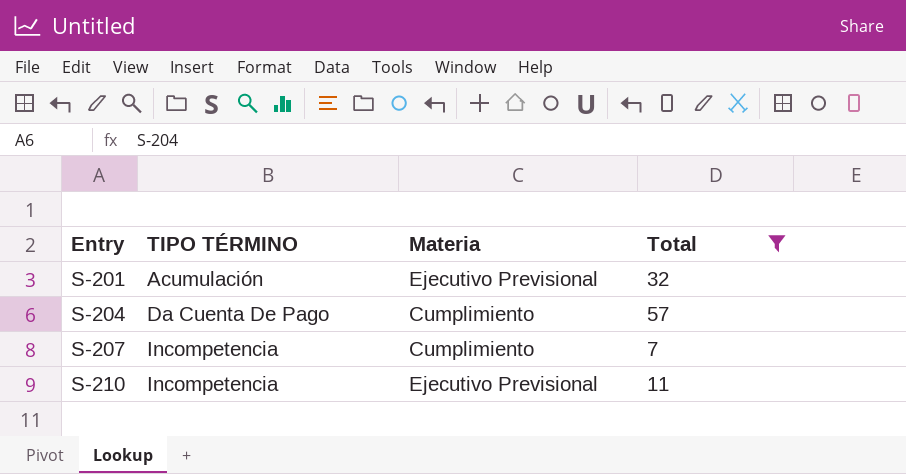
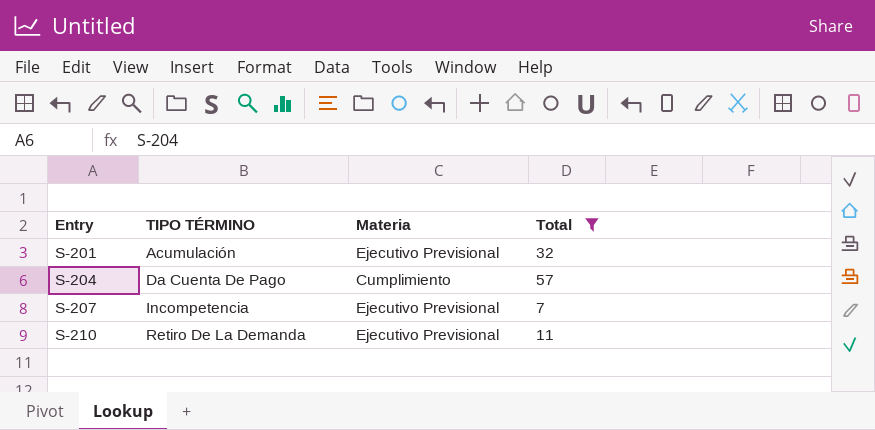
S-207 | Materia: Cumplimiento -> Ejecutivo Previsional
S-210 | TIPO TÉRMINO: Incompetencia -> Retiro De La Demanda

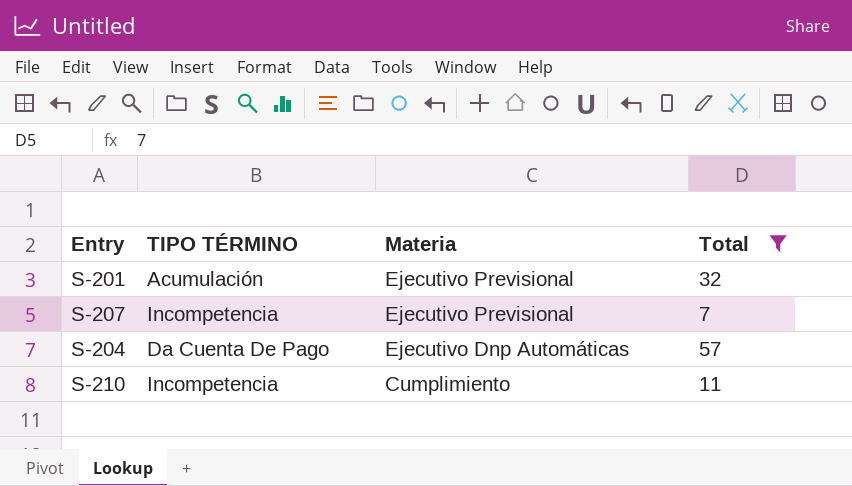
row order: Entry ascending -> Materia descending
S-204 | Materia: Cumplimiento -> Ejecutivo Dnp Automáticas
S-210 | TIPO TÉRMINO: Retiro De La Demanda -> Incompetencia
S-210 | Materia: Ejecutivo Previsional -> Cumplimiento

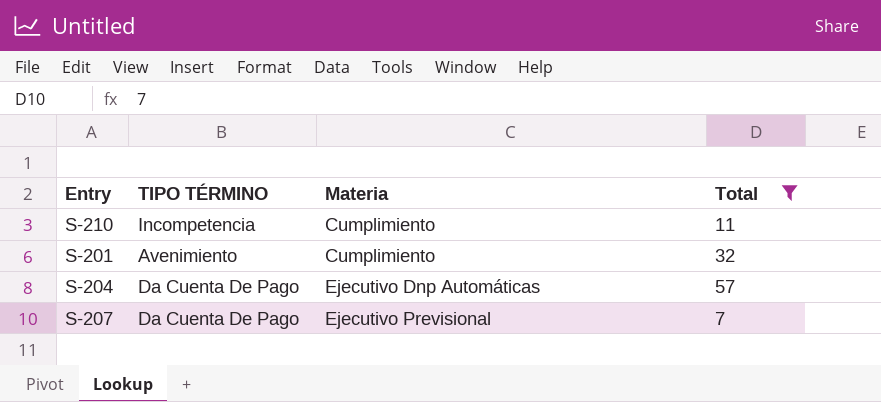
row order: Materia descending -> Materia ascending
S-201 | TIPO TÉRMINO: Acumulación -> Avenimiento
S-201 | Materia: Ejecutivo Previsional -> Cumplimiento
S-207 | TIPO TÉRMINO: Incompetencia -> Da Cuenta De Pago

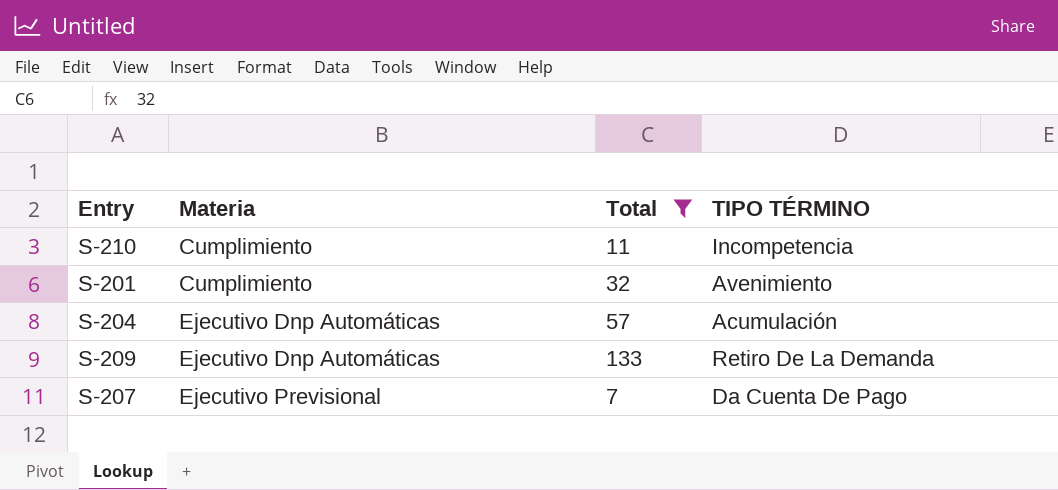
column TIPO TÉRMINO | position: 2 -> 4
S-204 | TIPO TÉRMINO: Da Cuenta De Pago -> Acumulación
row S-209: none -> Ejecutivo Dnp Automáticas | 133 | Retiro De La Demanda

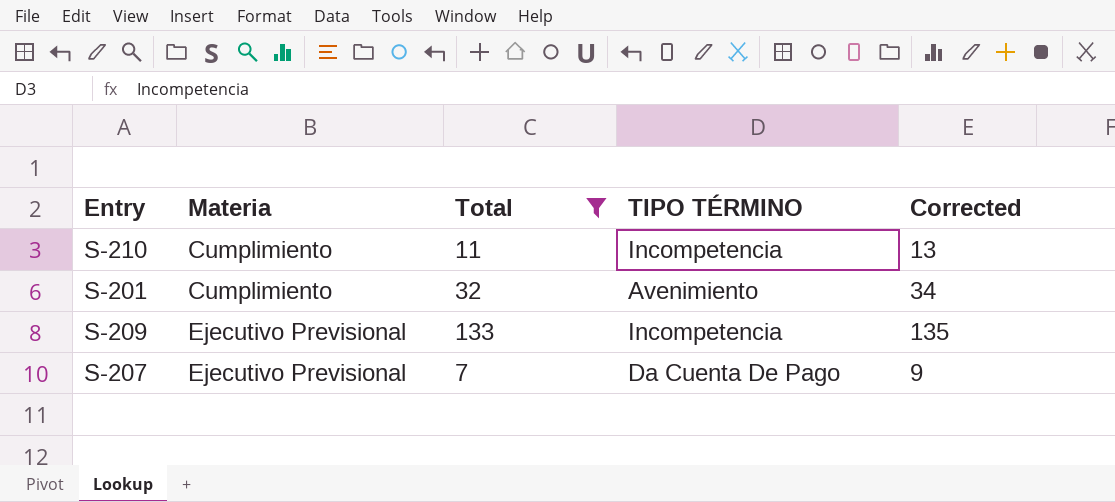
column Corrected | formula: none -> [Total] + 2
row S-204: Ejecutivo Dnp Automáticas | 57 | Acumulación -> none
S-209 | Materia: Ejecutivo Dnp Automáticas -> Ejecutivo Previsional
S-209 | TIPO TÉRMINO: Retiro De La Demanda -> Incompetencia

